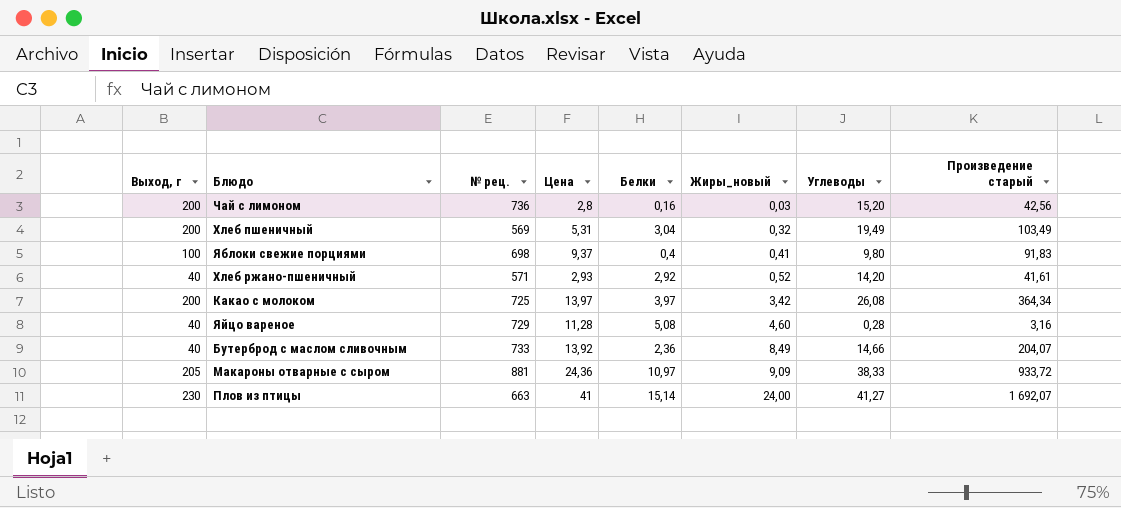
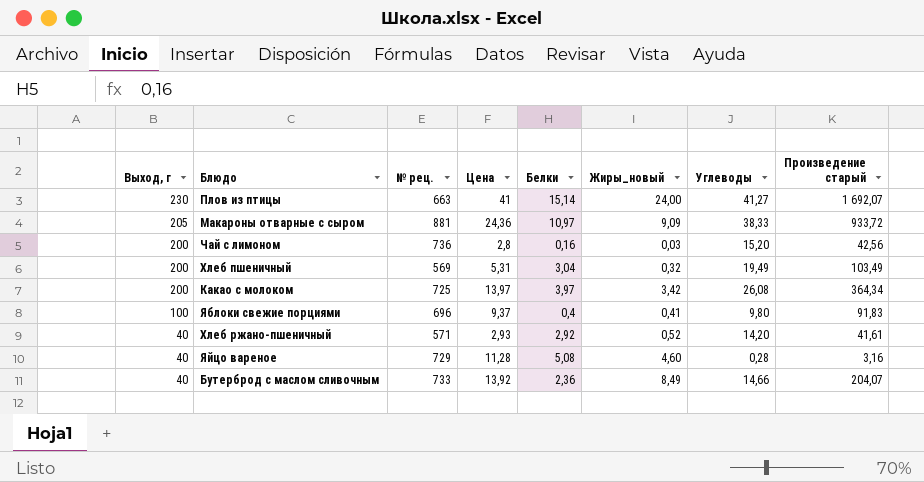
row order: Жиры_новый ascending -> Выход, г descending
Яблоки свежие порциями | № рец.: 698 -> 696

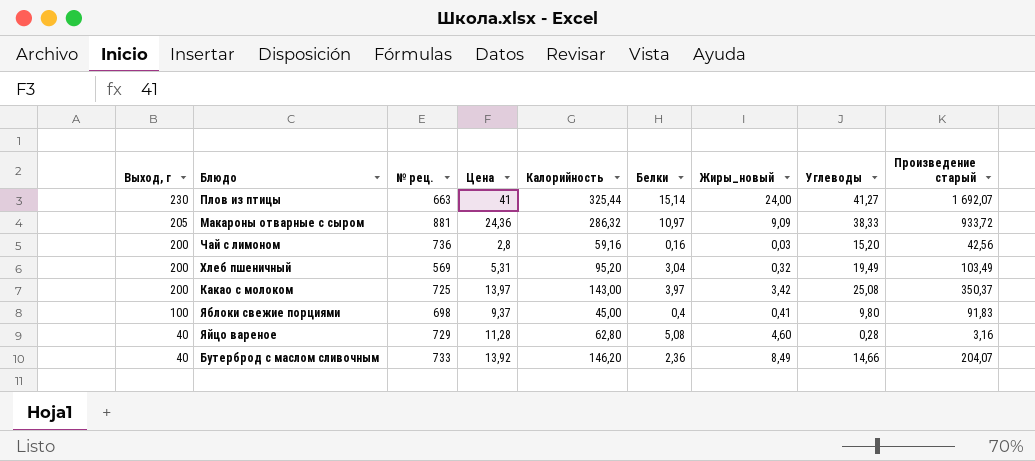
column Калорийность | position: none -> 5
row Хлеб ржано-пшеничный: 40 | 571 | 2,93 | 2,92 | 0,52 | 14,20 | 41,61 -> none
Какао с молоком | Углеводы: 26,08 -> 25,08
Какао с молоком | Произведение старый: 364,34 -> 350,37
Яблоки свежие порциями | № рец.: 696 -> 698

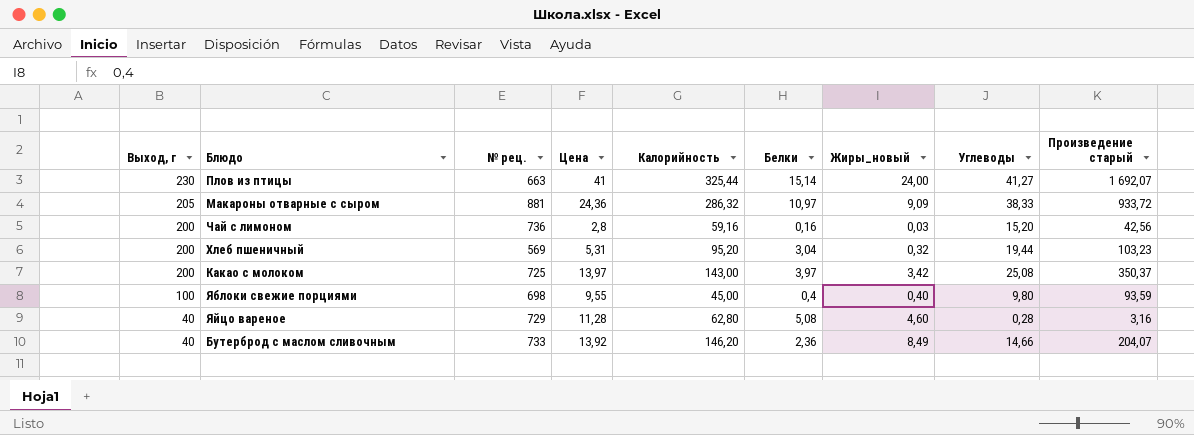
Хлеб пшеничный | Углеводы: 19,49 -> 19,44
Хлеб пшеничный | Произведение старый: 103,49 -> 103,23
Яблоки свежие порциями | Цена: 9,37 -> 9,55
Яблоки свежие порциями | Жиры_новый: 0,41 -> 0,40
Яблоки свежие порциями | Произведение старый: 91,83 -> 93,59

